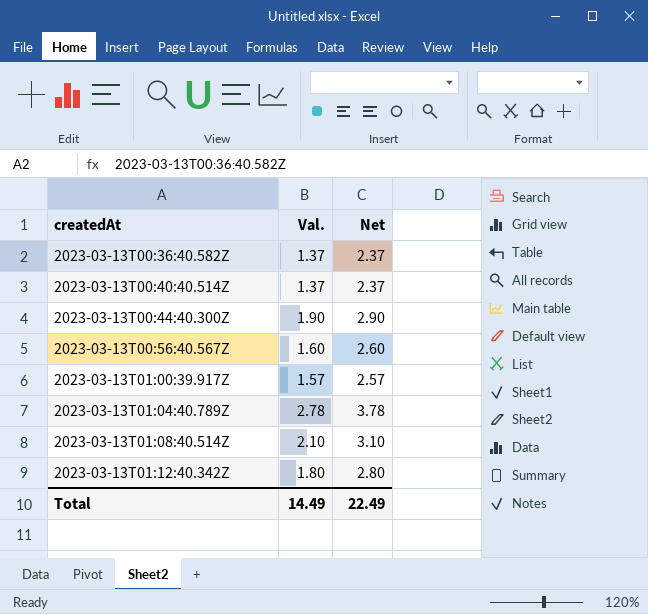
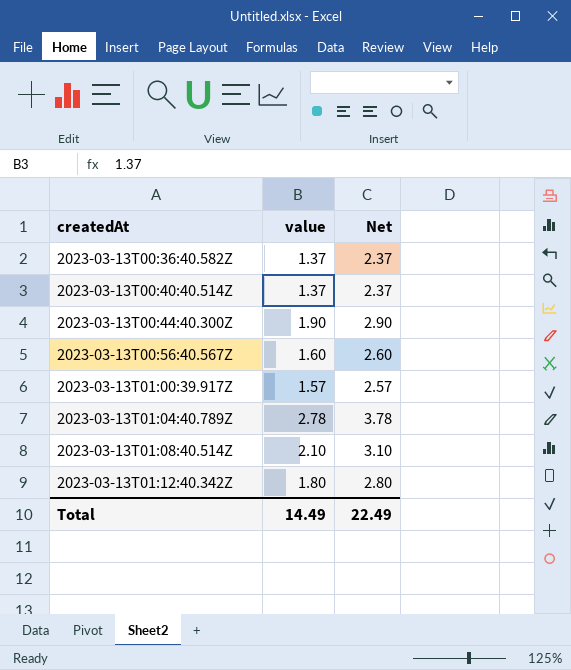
column name: Val. -> value

